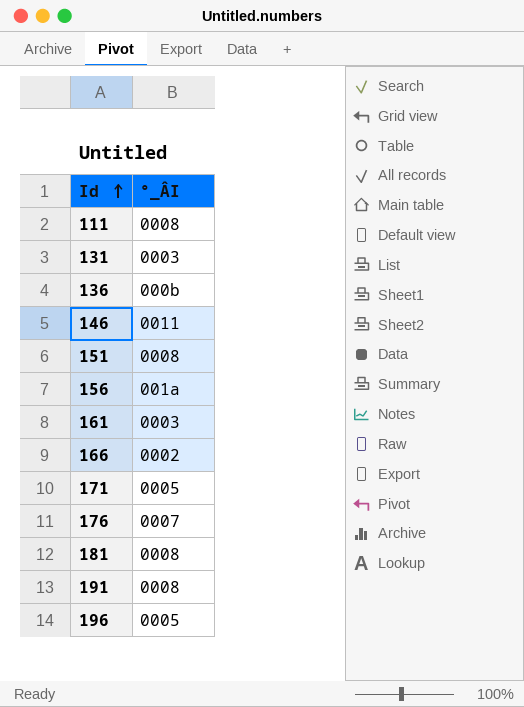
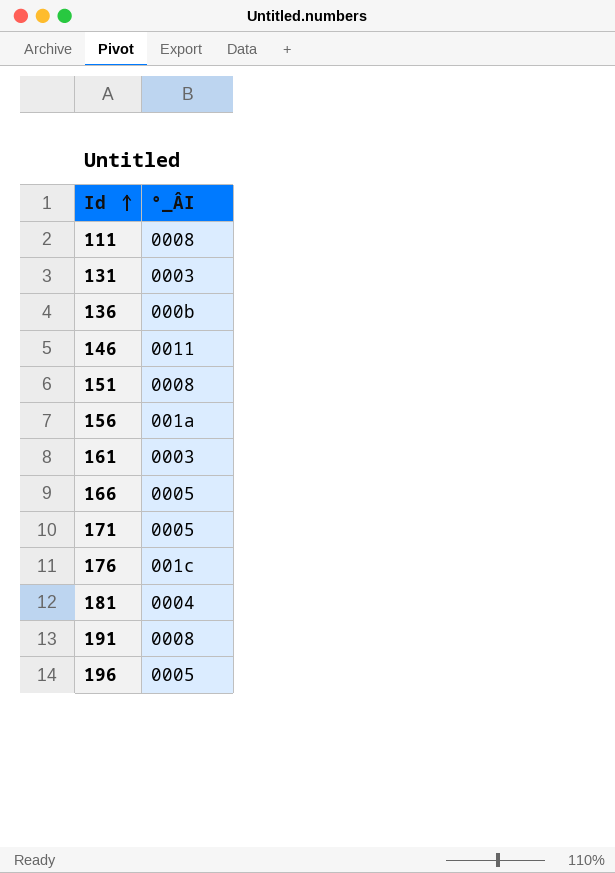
166 | °_ÂI: 0002 -> 0005
176 | °_ÂI: 0007 -> 001c
181 | °_ÂI: 0008 -> 0004

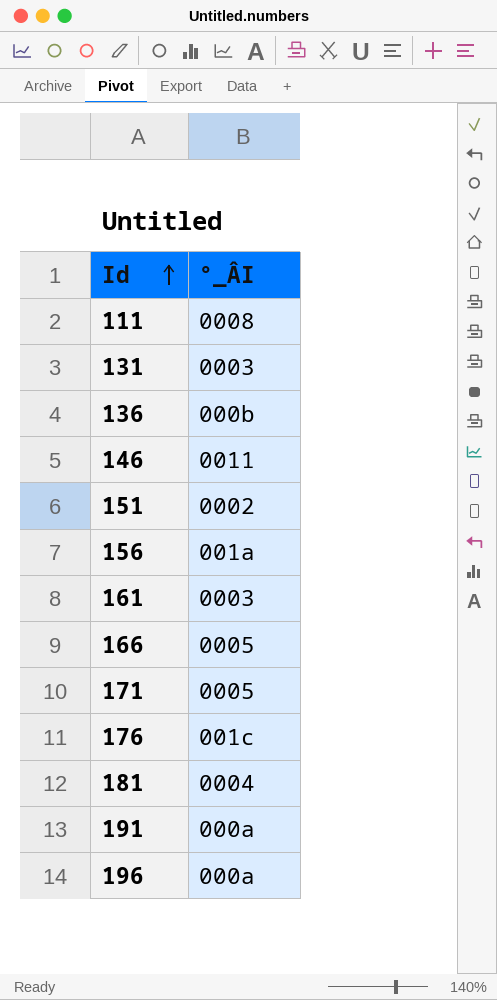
151 | °_ÂI: 0008 -> 0002
191 | °_ÂI: 0008 -> 000a
196 | °_ÂI: 0005 -> 000a

